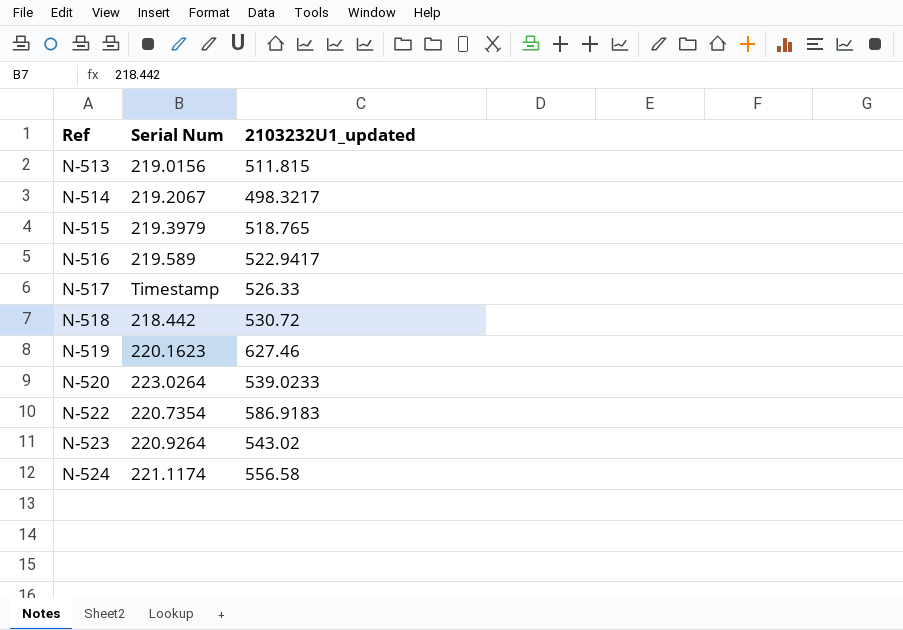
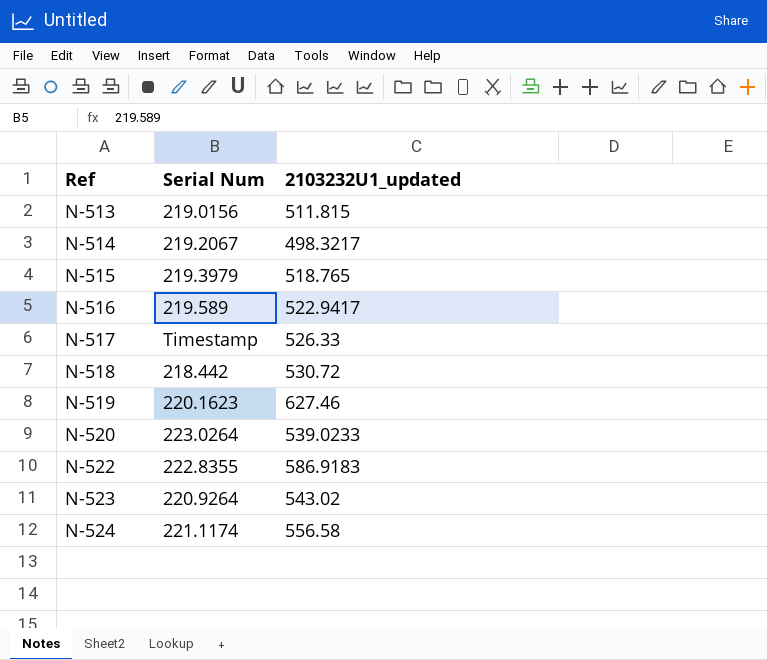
N-522 | Serial Num: 220.7354 -> 222.8355

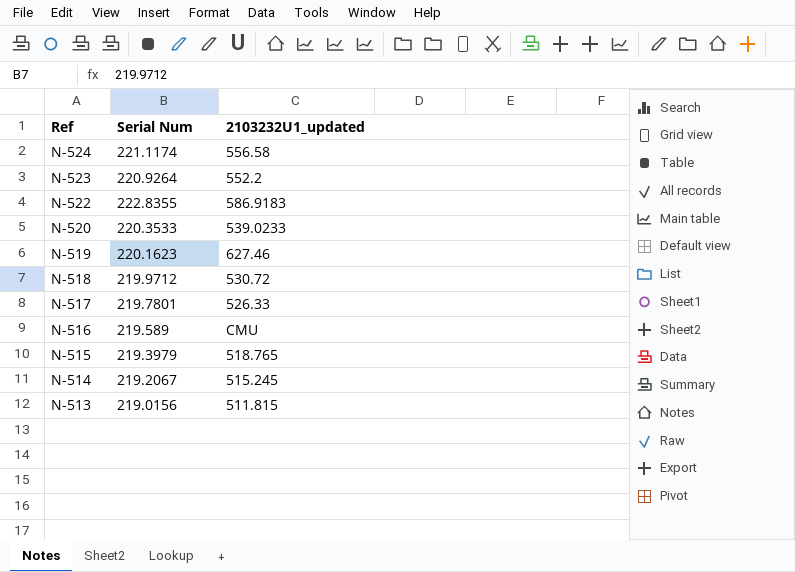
row order: Ref ascending -> Ref descending
N-523 | 2103232U1_updated: 543.02 -> 552.2
N-520 | Serial Num: 223.0264 -> 220.3533
N-518 | Serial Num: 218.442 -> 219.9712
N-517 | Serial Num: Timestamp -> 219.7801
N-516 | 2103232U1_updated: 522.9417 -> CMU
N-514 | 2103232U1_updated: 498.3217 -> 515.245

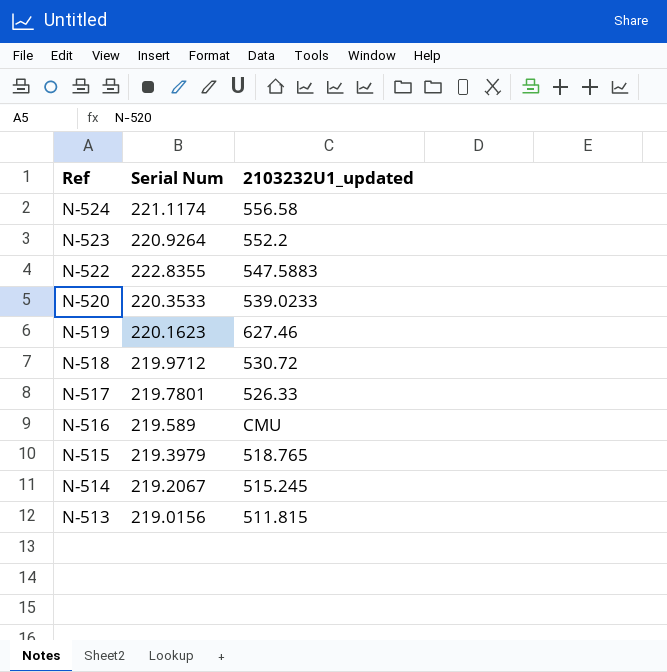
N-522 | 2103232U1_updated: 586.9183 -> 547.5883

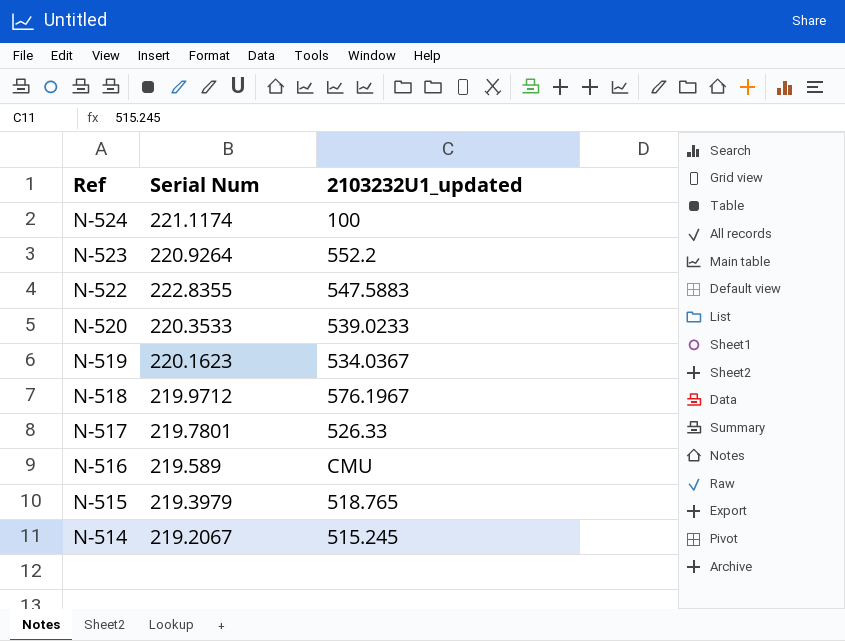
row N-513: 219.0156 | 511.815 -> none
N-524 | 2103232U1_updated: 556.58 -> 100
N-519 | 2103232U1_updated: 627.46 -> 534.0367
N-518 | 2103232U1_updated: 530.72 -> 576.1967

